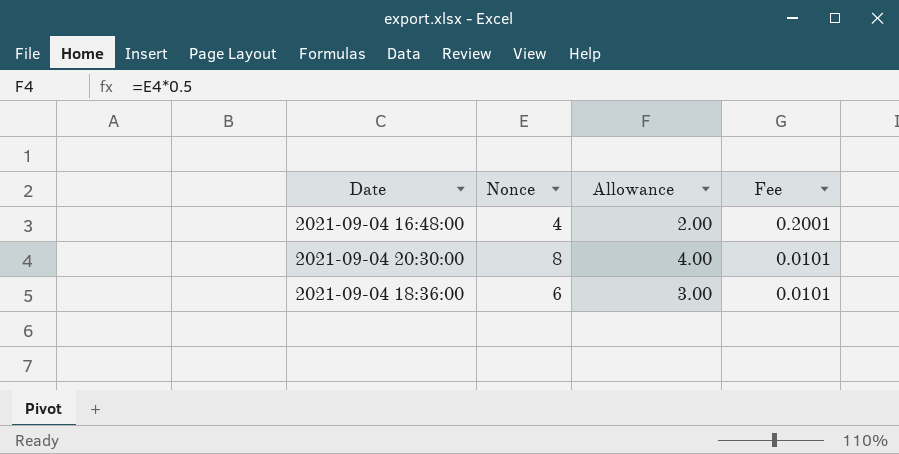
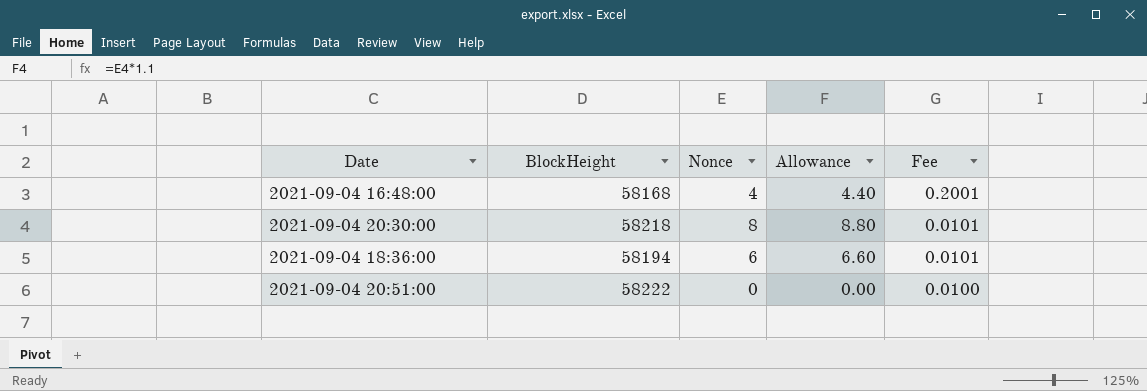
column BlockHeight | position: none -> 2
column Allowance | formula: [Nonce] * 0.5 -> [Nonce] * 1.1
row 2021-09-04 20:51:00: none -> 58222 | 0 | 0.00 | 0.0100

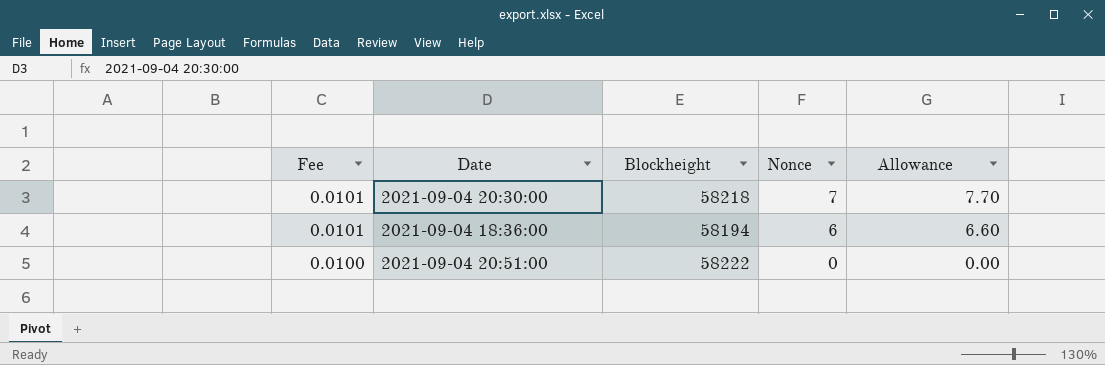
column Fee | position: 5 -> 1
column name: BlockHeight -> Blockheight
row 2021-09-04 16:48:00: 58168 | 4 | 4.40 | 0.2001 -> none
2021-09-04 20:30:00 | Nonce: 8 -> 7
2021-09-04 20:30:00 | Allowance: 8.80 -> 7.70

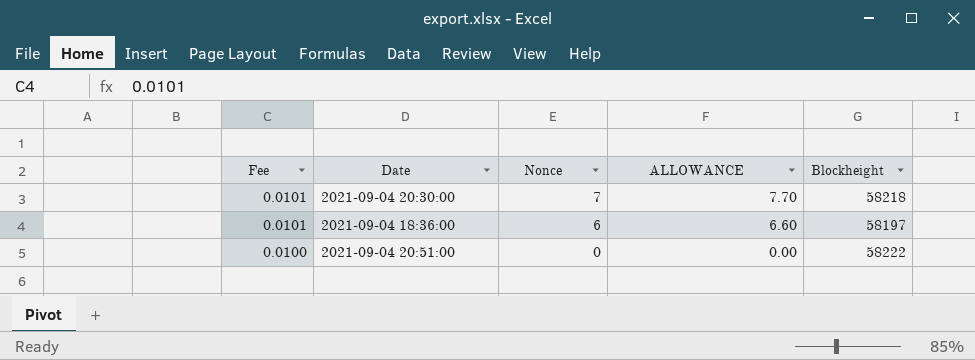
column name: Allowance -> ALLOWANCE
column Blockheight | position: 3 -> 5
2021-09-04 18:36:00 | Blockheight: 58194 -> 58197

